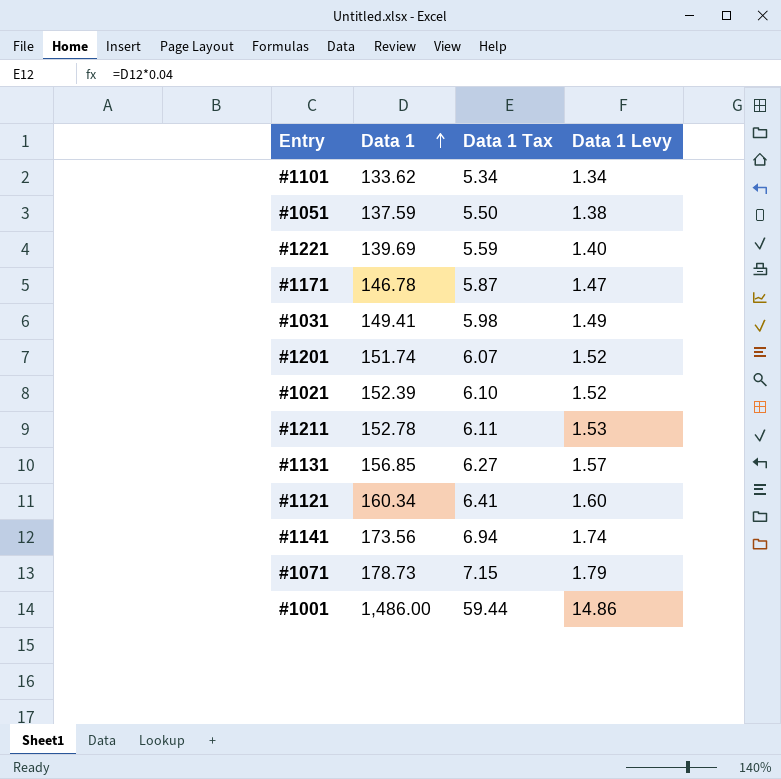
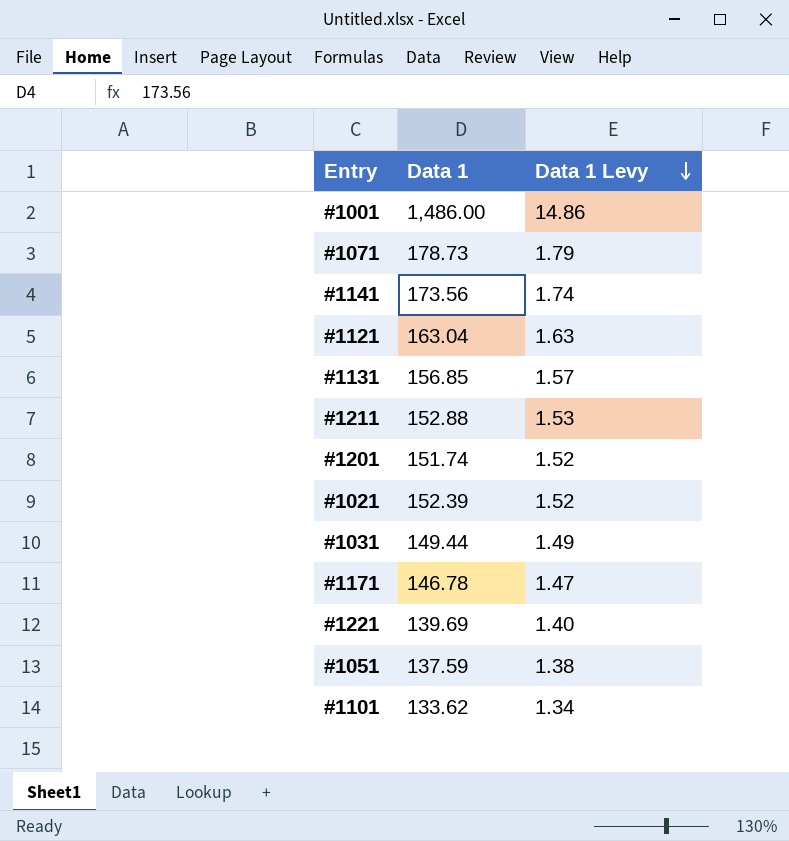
row order: Data 1 ascending -> Data 1 Levy descending
column Data 1 Tax | formula: [Data 1] * 0.04 -> none
#1121 | Data 1: 160.34 -> 163.04
#1121 | Data 1 Levy: 1.60 -> 1.63
#1211 | Data 1: 152.78 -> 152.88
#1031 | Data 1: 149.41 -> 149.44

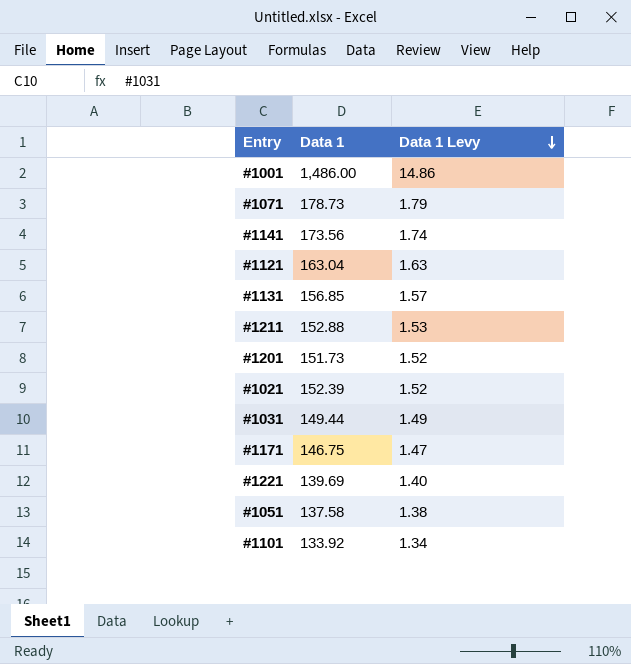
#1201 | Data 1: 151.74 -> 151.73
#1171 | Data 1: 146.78 -> 146.75
#1051 | Data 1: 137.59 -> 137.58
#1101 | Data 1: 133.62 -> 133.92

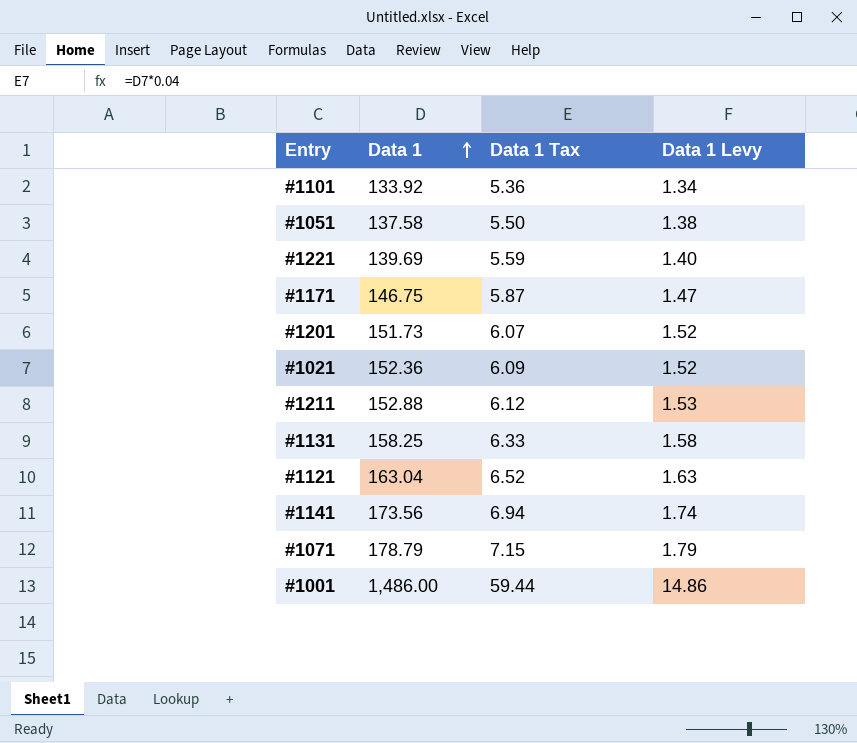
row order: Data 1 Levy descending -> Data 1 ascending
column Data 1 Tax | formula: none -> [Data 1] * 0.04
row #1031: 149.44 | 1.49 -> none
#1021 | Data 1: 152.39 -> 152.36
#1131 | Data 1: 156.85 -> 158.25
#1131 | Data 1 Levy: 1.57 -> 1.58
#1071 | Data 1: 178.73 -> 178.79

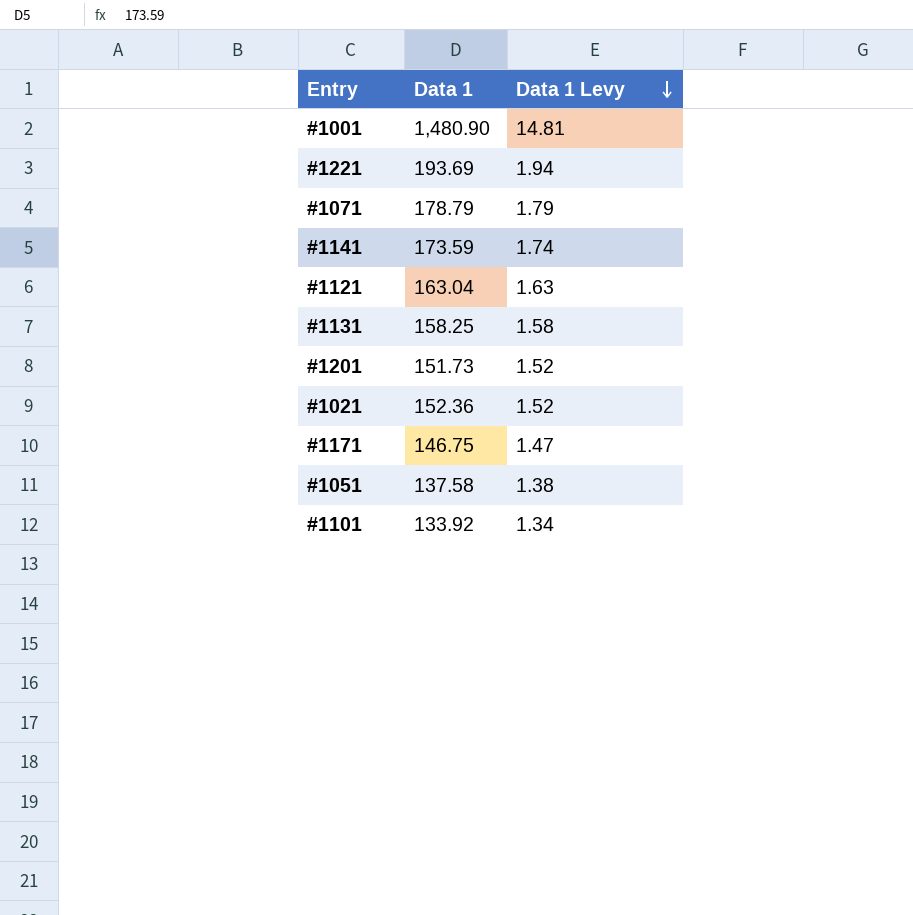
row order: Data 1 ascending -> Data 1 Levy descending
column Data 1 Tax | formula: [Data 1] * 0.04 -> none
row #1211: 152.88 | 6.12 | 1.53 -> none
#1001 | Data 1: 1,486.00 -> 1,480.90
#1001 | Data 1 Levy: 14.86 -> 14.81
#1221 | Data 1: 139.69 -> 193.69
#1221 | Data 1 Levy: 1.40 -> 1.94
#1141 | Data 1: 173.56 -> 173.59

